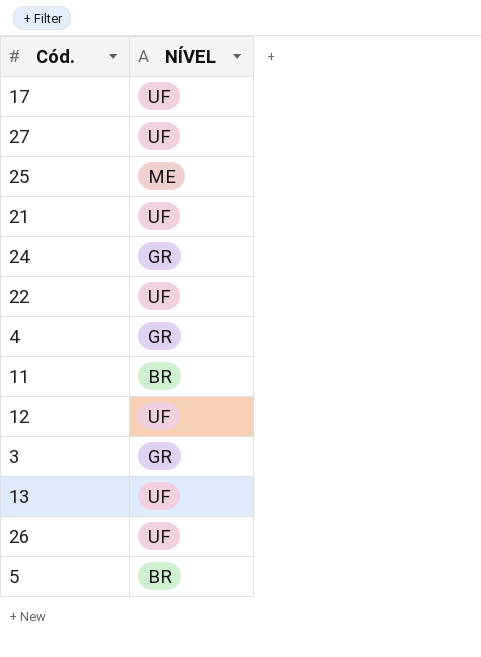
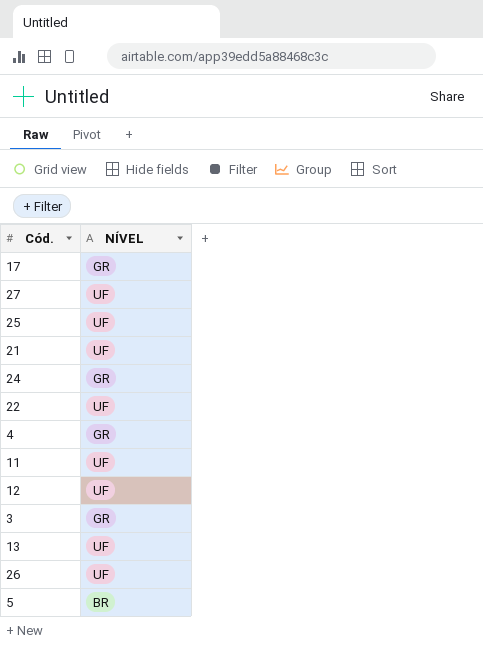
17 | NÍVEL: UF -> GR
25 | NÍVEL: ME -> UF
11 | NÍVEL: BR -> UF

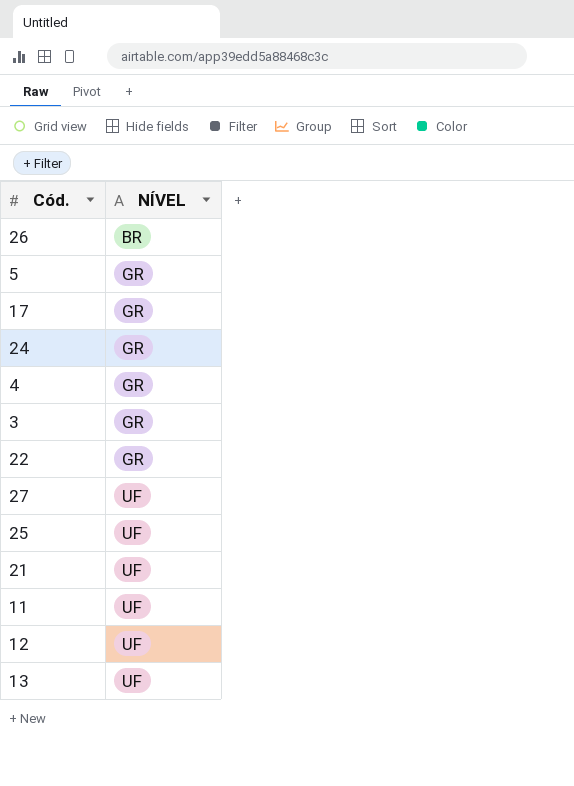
row order: none -> NÍVEL ascending
26 | NÍVEL: UF -> BR
5 | NÍVEL: BR -> GR
22 | NÍVEL: UF -> GR

